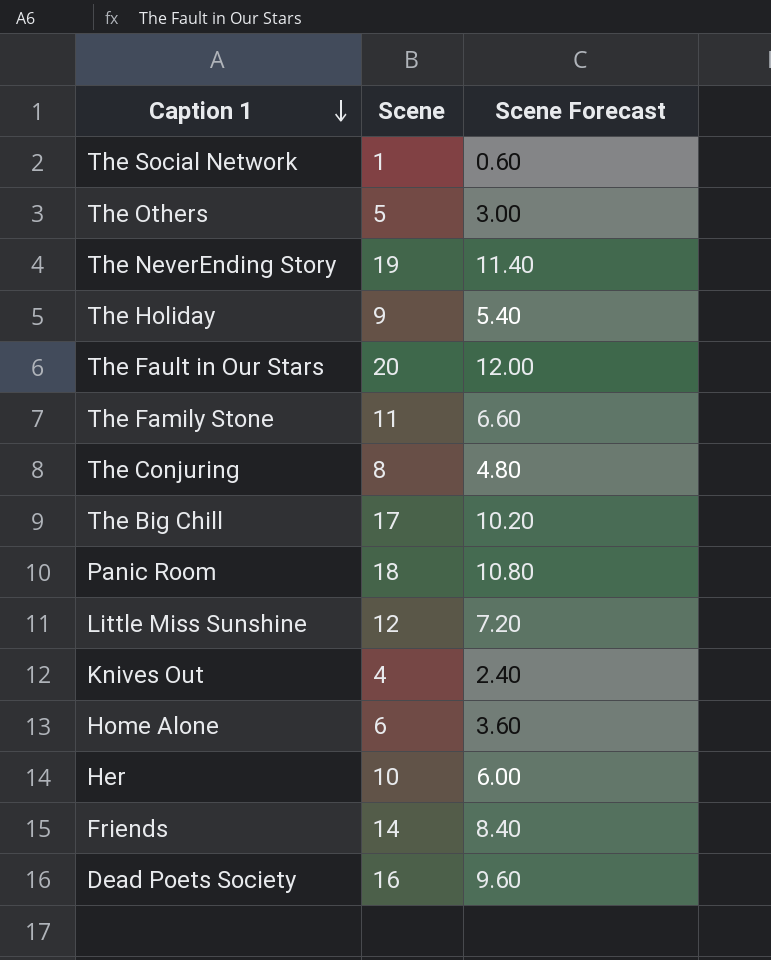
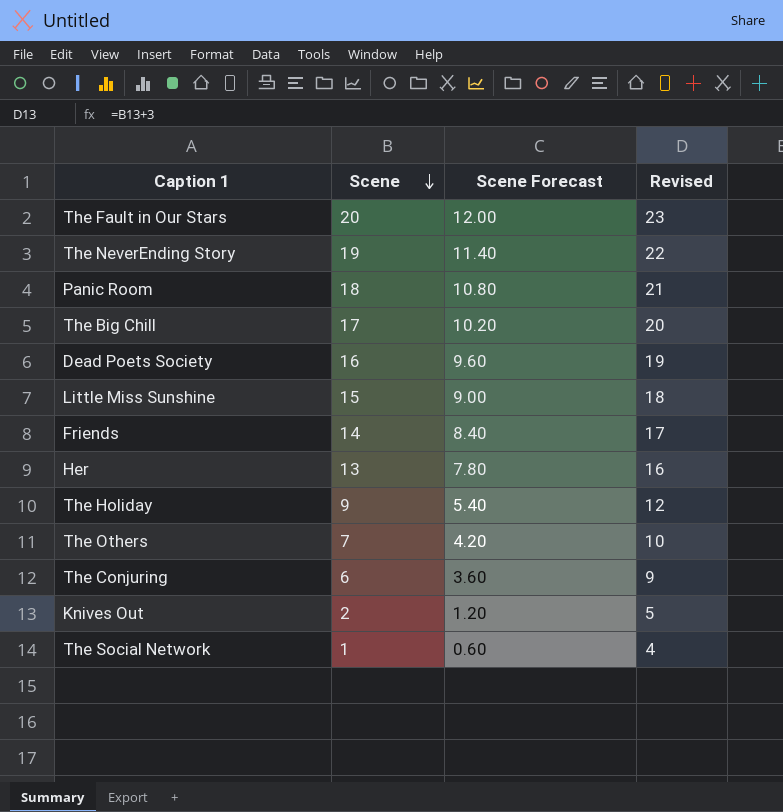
row order: Caption 1 descending -> Scene descending
column Revised | formula: none -> [Scene] + 3
row The Family Stone: 11 | 6.60 -> none
row Home Alone: 6 | 3.60 -> none
Little Miss Sunshine | Scene: 12 -> 15
Little Miss Sunshine | Scene Forecast: 7.20 -> 9.00
Her | Scene: 10 -> 13
Her | Scene Forecast: 6.00 -> 7.80
The Others | Scene: 5 -> 7
The Others | Scene Forecast: 3.00 -> 4.20
The Conjuring | Scene: 8 -> 6
The Conjuring | Scene Forecast: 4.80 -> 3.60
Knives Out | Scene: 4 -> 2
Knives Out | Scene Forecast: 2.40 -> 1.20

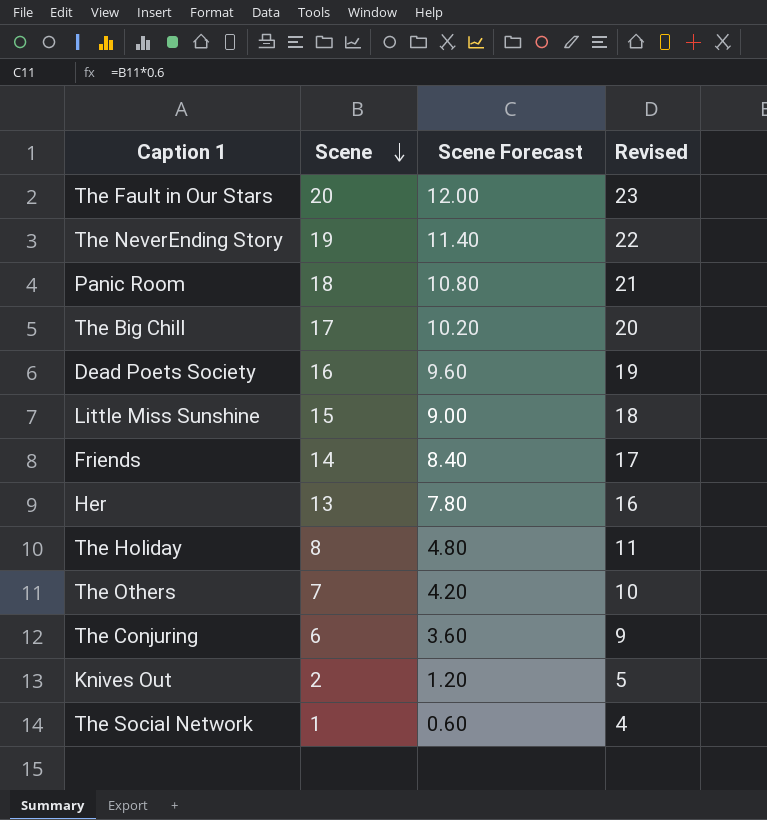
The Holiday | Scene: 9 -> 8
The Holiday | Scene Forecast: 5.40 -> 4.80
The Holiday | Revised: 12 -> 11

